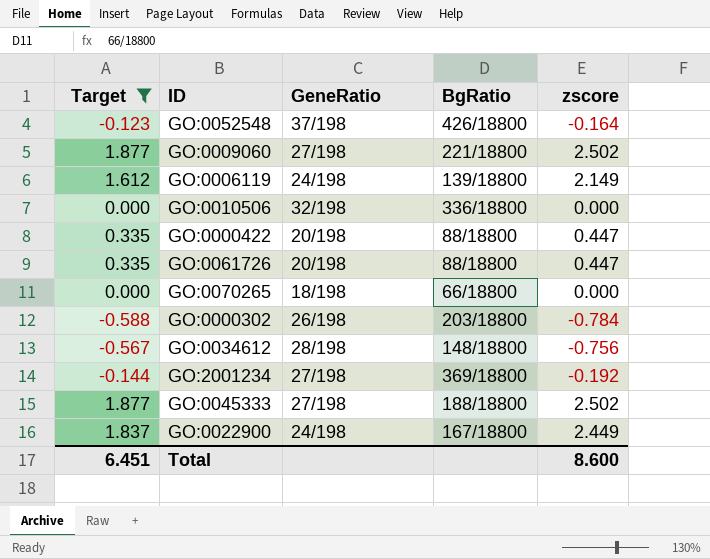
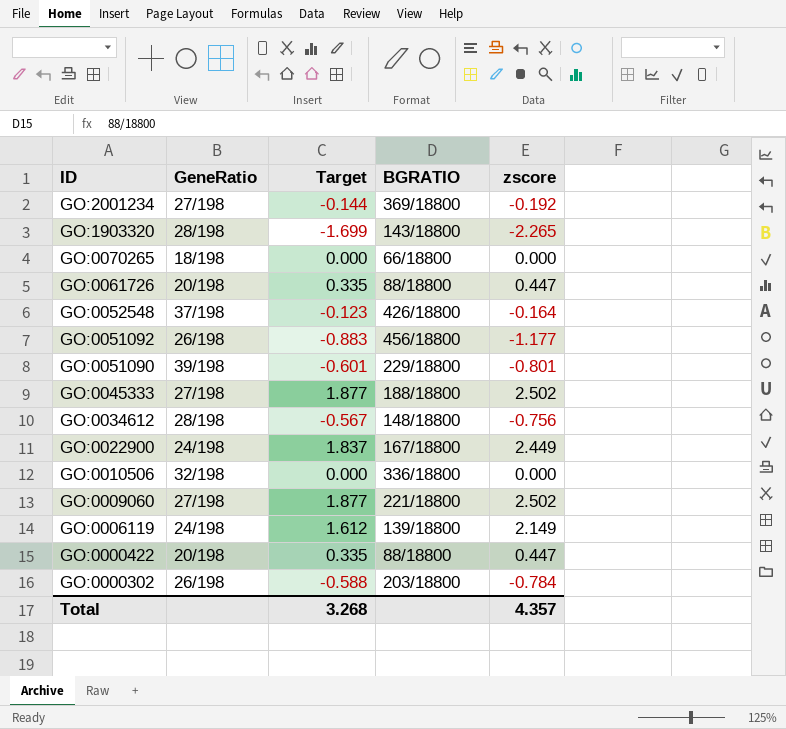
filter: Target >= -0.588 -> none
row order: none -> ID descending
column Target | position: 1 -> 3
column name: BgRatio -> BGRATIO
Total | Target: 6.451 -> 3.268
Total | zscore: 8.600 -> 4.357

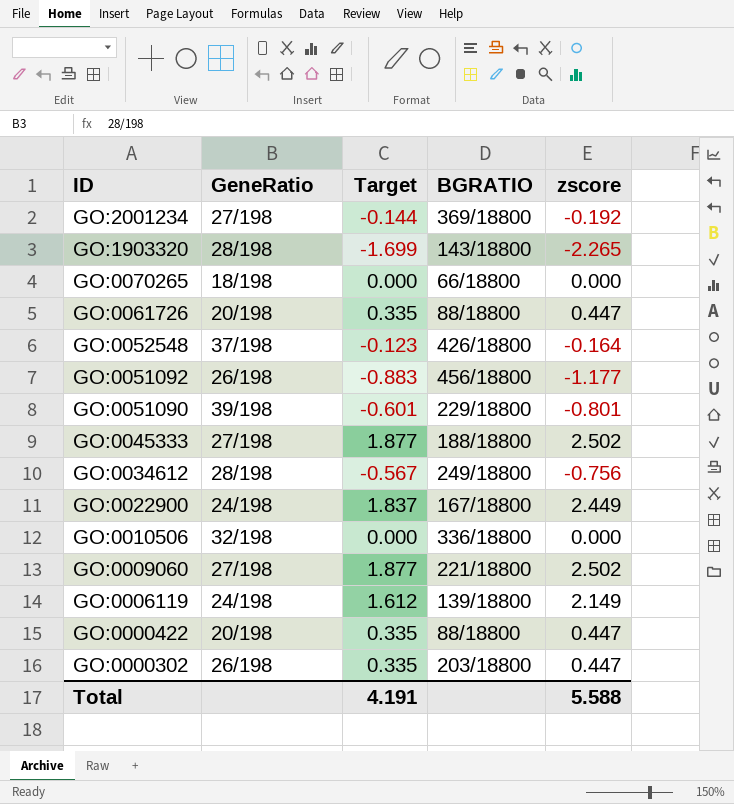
GO:0034612 | BGRATIO: 148/18800 -> 249/18800
GO:0000302 | Target: -0.588 -> 0.335
GO:0000302 | zscore: -0.784 -> 0.447
Total | Target: 3.268 -> 4.191
Total | zscore: 4.357 -> 5.588

